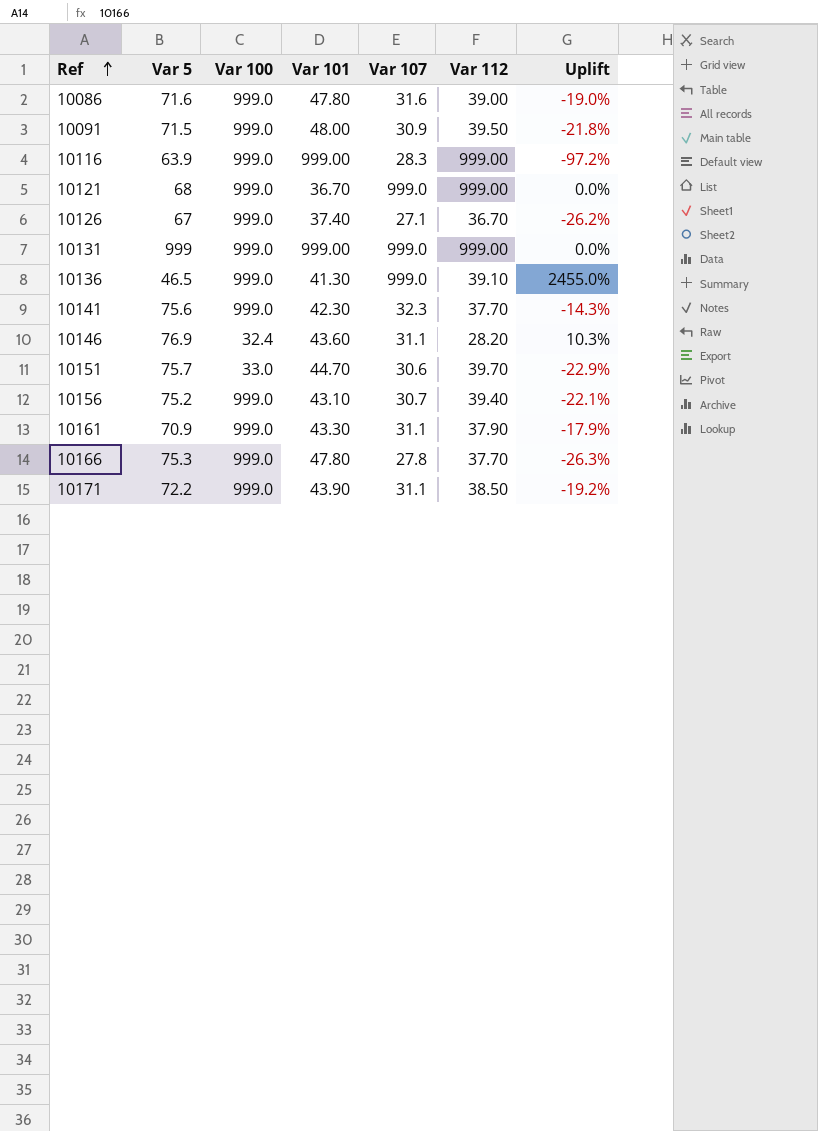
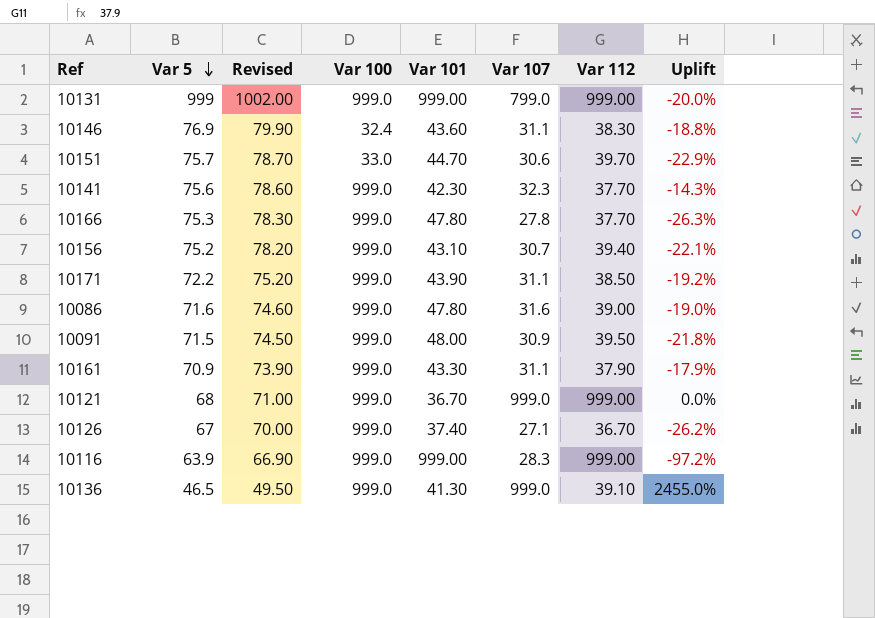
row order: Ref ascending -> Var 5 descending
column Revised | formula: none -> [Var 5] + 3
10131 | Var 107: 999.0 -> 799.0
10131 | Uplift: 0.0% -> -20.0%
10146 | Var 112: 28.20 -> 38.30
10146 | Uplift: 10.3% -> -18.8%

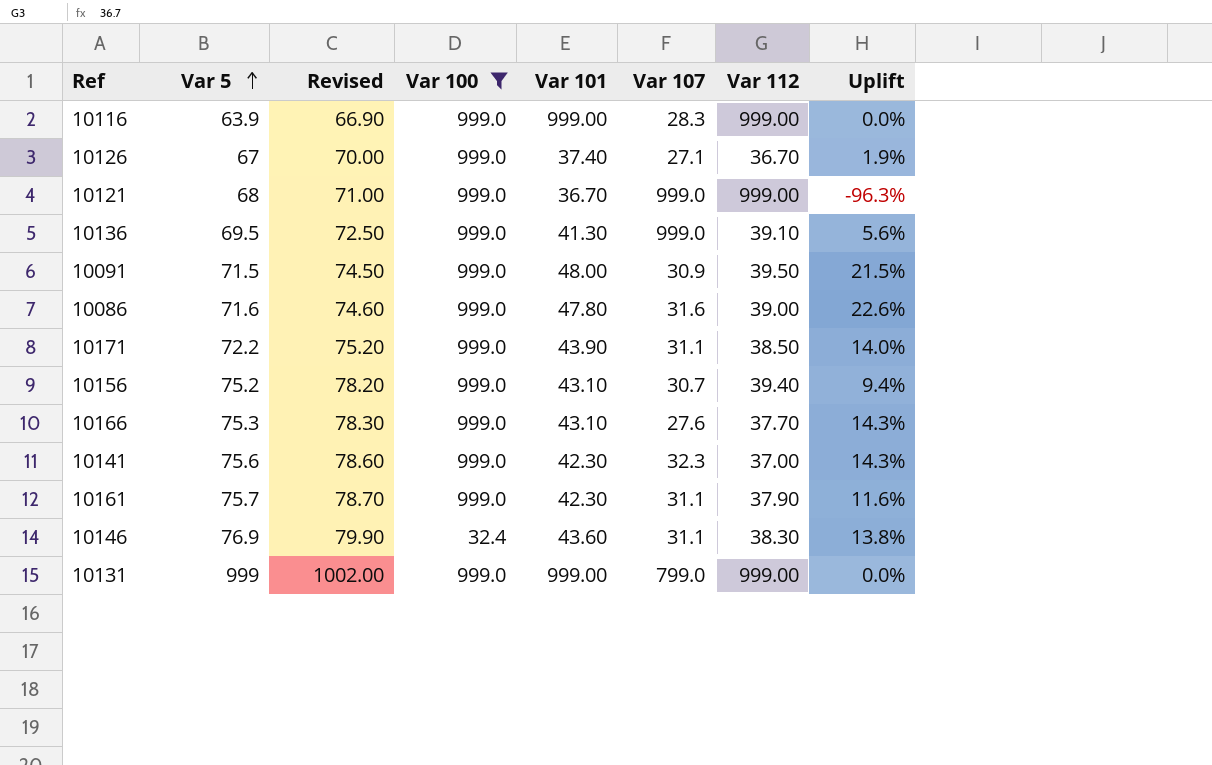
filter: none -> Var 100 != 33.0
row order: Var 5 descending -> Var 5 ascending
column Uplift | formula: ([Var 107] - [Var 112]) / [Var 112] -> ([Var 101] - [Var 112]) / [Var 112]
10136 | Var 5: 46.5 -> 69.5
10136 | Revised: 49.50 -> 72.50
10166 | Var 101: 47.80 -> 43.10
10166 | Var 107: 27.8 -> 27.6
10141 | Var 112: 37.70 -> 37.00
10161 | Var 5: 70.9 -> 75.7
10161 | Revised: 73.90 -> 78.70
10161 | Var 101: 43.30 -> 42.30

